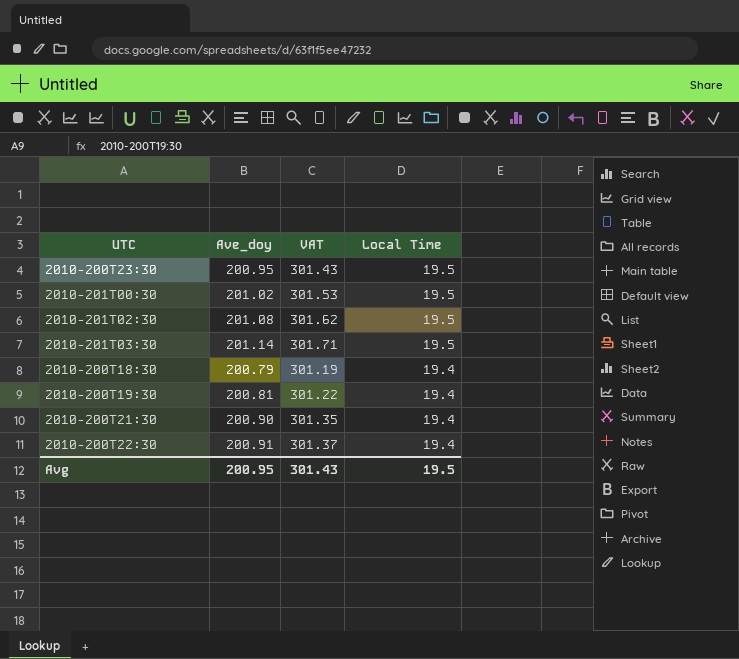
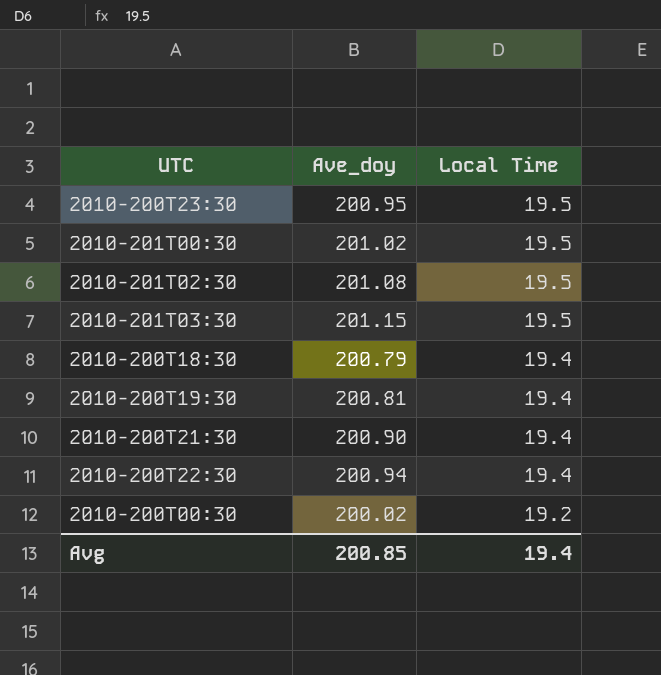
column VAT | formula: [Ave_doy] * 1.5 -> none
2010-201T03:30 | Ave_doy: 201.14 -> 201.15
2010-200T22:30 | Ave_doy: 200.91 -> 200.94
row 2010-200T00:30: none -> 200.02 | 19.2
Avg | Ave_doy: 200.95 -> 200.85
Avg | Local Time: 19.5 -> 19.4

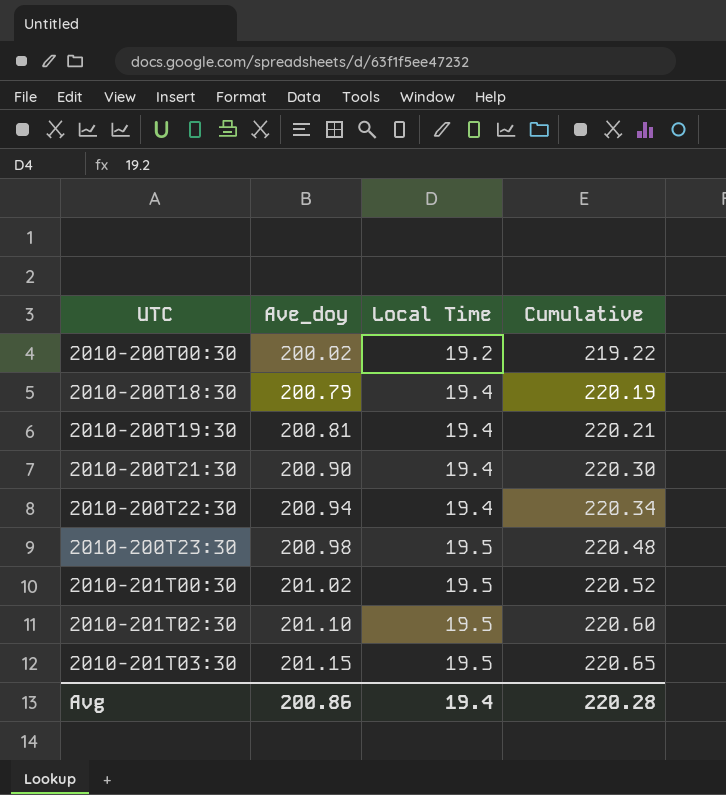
row order: Local Time descending -> UTC ascending
column Cumulative | formula: none -> [Ave_doy] + [Local Time]
2010-200T23:30 | Ave_doy: 200.95 -> 200.98
2010-201T02:30 | Ave_doy: 201.08 -> 201.10
Avg | Ave_doy: 200.85 -> 200.86

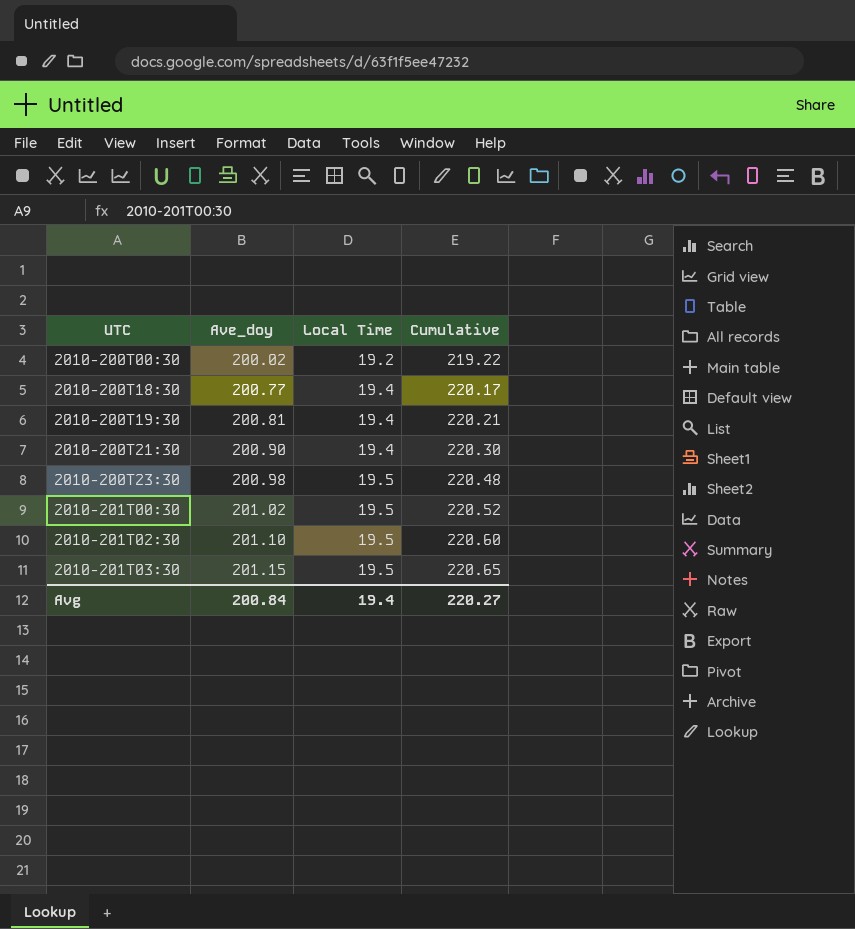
row 2010-200T22:30: 200.94 | 19.4 | 220.34 -> none
2010-200T18:30 | Ave_doy: 200.79 -> 200.77
2010-200T18:30 | Cumulative: 220.19 -> 220.17
Avg | Ave_doy: 200.86 -> 200.84
Avg | Cumulative: 220.28 -> 220.27

